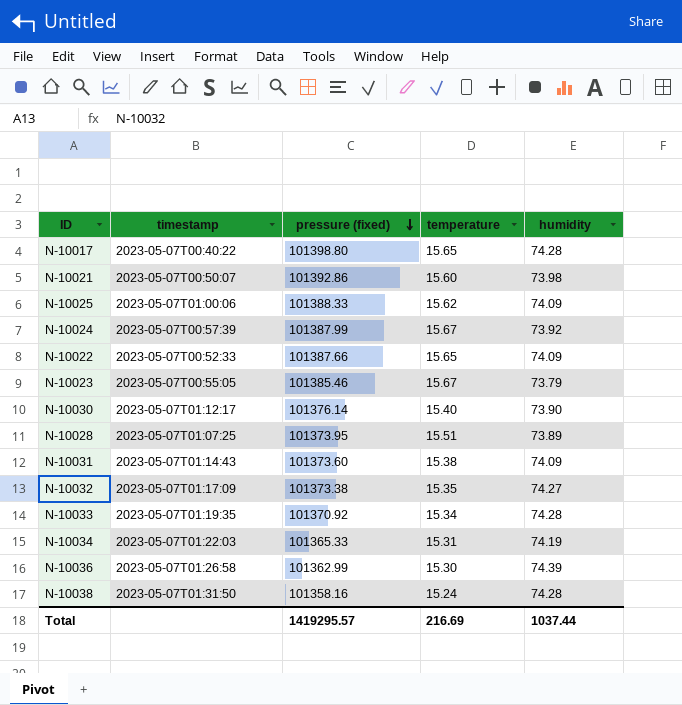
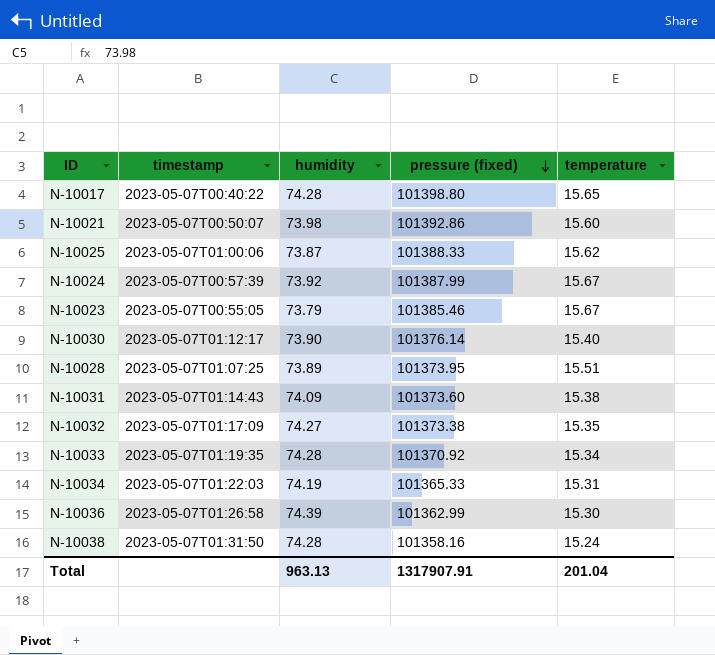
column humidity | position: 5 -> 3
row N-10022: 2023-05-07T00:52:33 | 101387.66 | 15.65 | 74.09 -> none
N-10025 | humidity: 74.09 -> 73.87
Total | humidity: 1037.44 -> 963.13
Total | pressure (fixed): 1419295.57 -> 1317907.91
Total | temperature: 216.69 -> 201.04

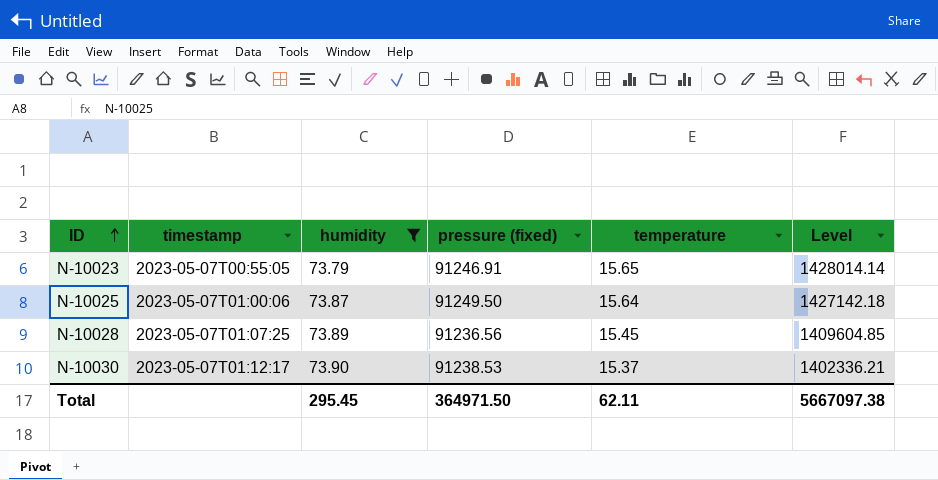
filter: none -> humidity <= 73.90
row order: pressure (fixed) descending -> ID ascending
column Level | formula: none -> [pressure (fixed)] * [temperature]
N-10023 | pressure (fixed): 101385.46 -> 91246.91
N-10023 | temperature: 15.67 -> 15.65
N-10025 | pressure (fixed): 101388.33 -> 91249.50
N-10025 | temperature: 15.62 -> 15.64
N-10028 | pressure (fixed): 101373.95 -> 91236.56
N-10028 | temperature: 15.51 -> 15.45
N-10030 | pressure (fixed): 101376.14 -> 91238.53
N-10030 | temperature: 15.40 -> 15.37
Total | humidity: 963.13 -> 295.45
Total | pressure (fixed): 1317907.91 -> 364971.50
Total | temperature: 201.04 -> 62.11

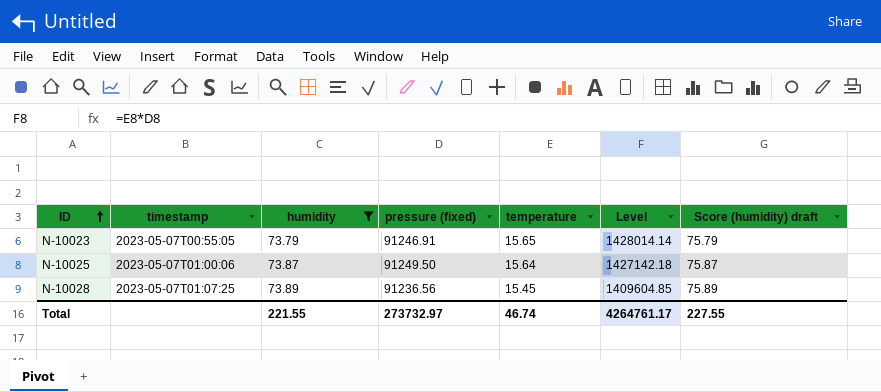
column Score (humidity) draft | formula: none -> [humidity] + 2
row N-10030: 2023-05-07T01:12:17 | 73.90 | 91238.53 | 15.37 | 1402336.21 -> none
Total | humidity: 295.45 -> 221.55
Total | pressure (fixed): 364971.50 -> 273732.97
Total | temperature: 62.11 -> 46.74
Total | Level: 5667097.38 -> 4264761.17

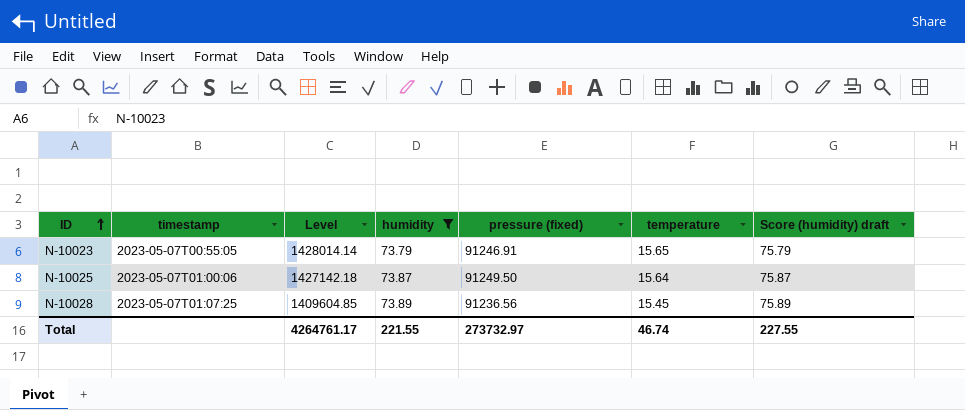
column Level | position: 6 -> 3

